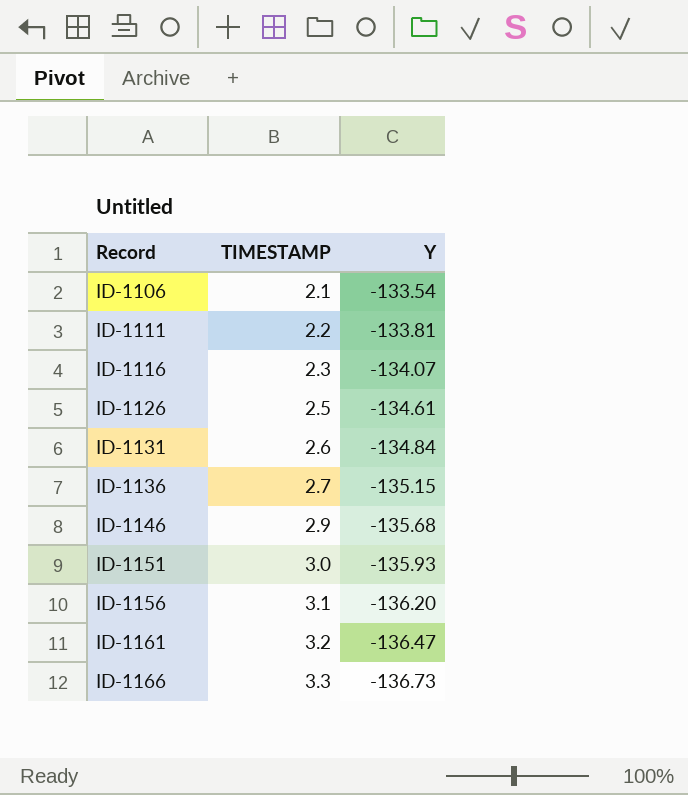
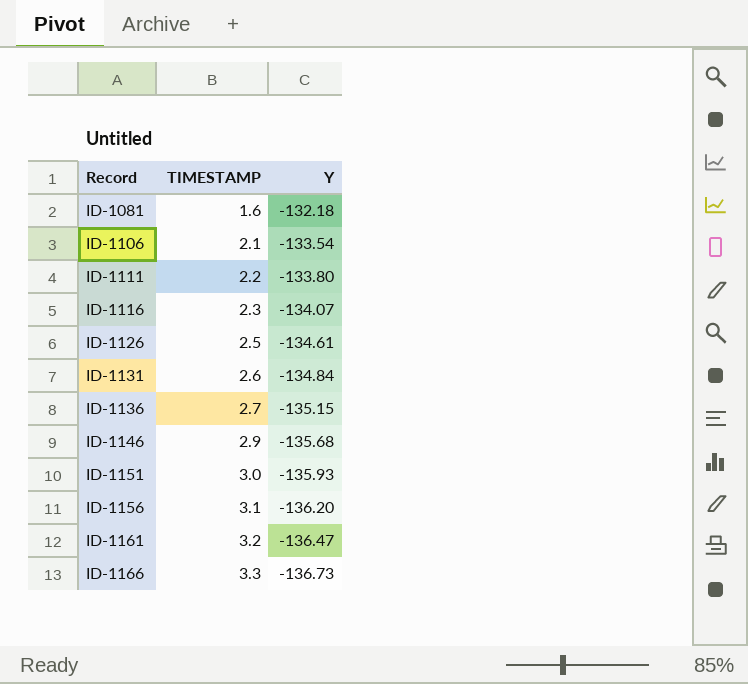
row ID-1081: none -> 1.6 | -132.18
ID-1111 | Y: -133.81 -> -133.80

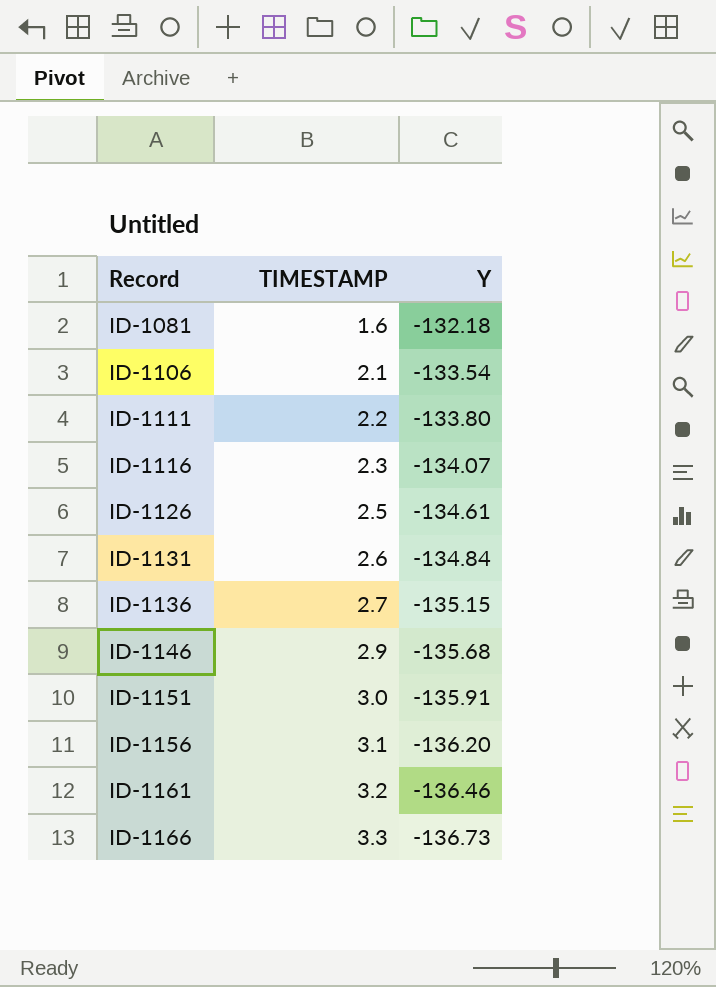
ID-1151 | Y: -135.93 -> -135.91
ID-1161 | Y: -136.47 -> -136.46

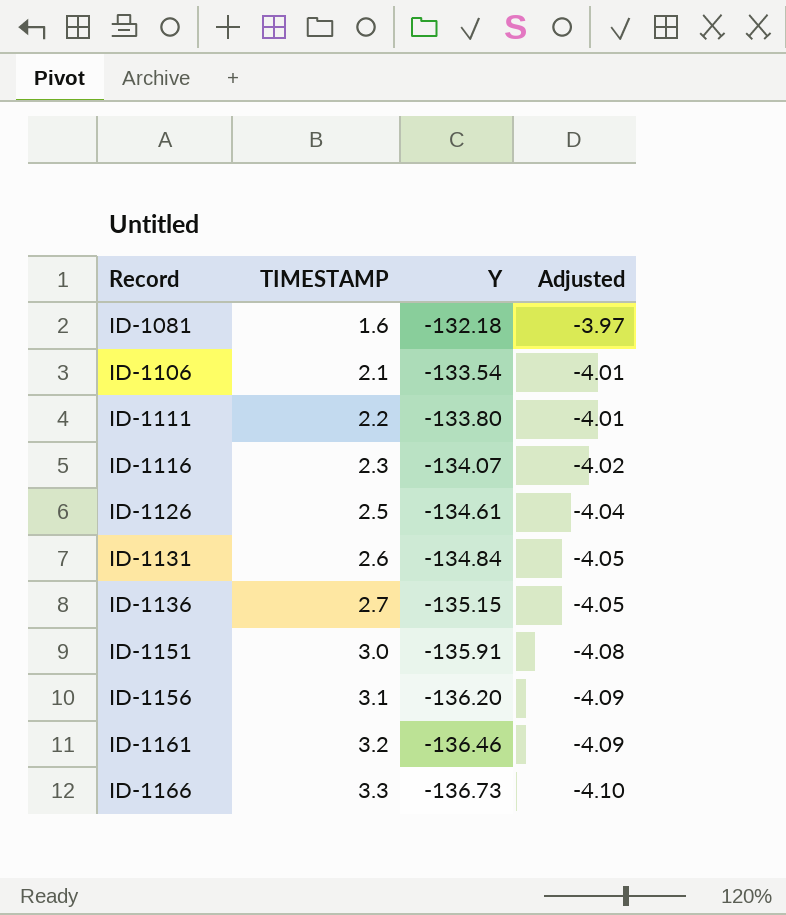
column Adjusted | formula: none -> [Y] * 0.03
row ID-1146: 2.9 | -135.68 -> none

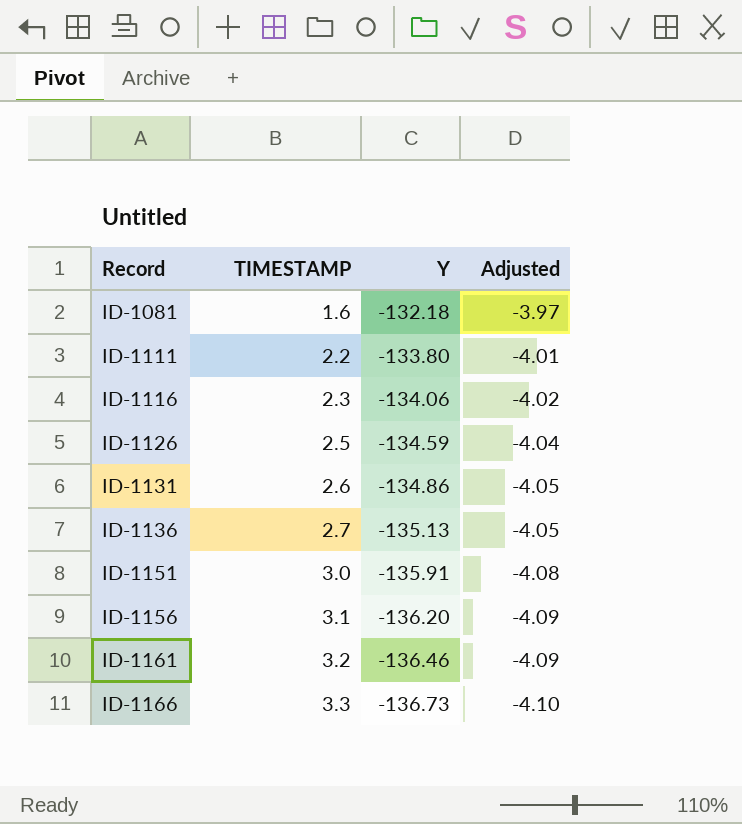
row ID-1106: 2.1 | -133.54 | -4.01 -> none
ID-1116 | Y: -134.07 -> -134.06
ID-1126 | Y: -134.61 -> -134.59
ID-1131 | Y: -134.84 -> -134.86
ID-1136 | Y: -135.15 -> -135.13

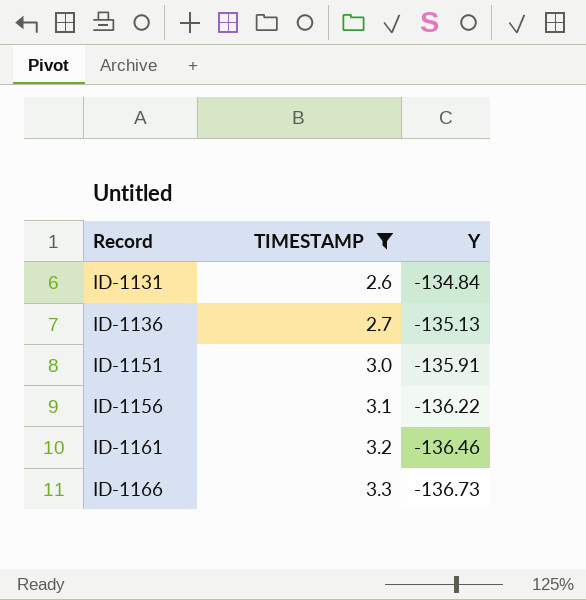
filter: none -> TIMESTAMP >= 2.6
column Adjusted | formula: [Y] * 0.03 -> none
ID-1131 | Y: -134.86 -> -134.84
ID-1156 | Y: -136.20 -> -136.22

